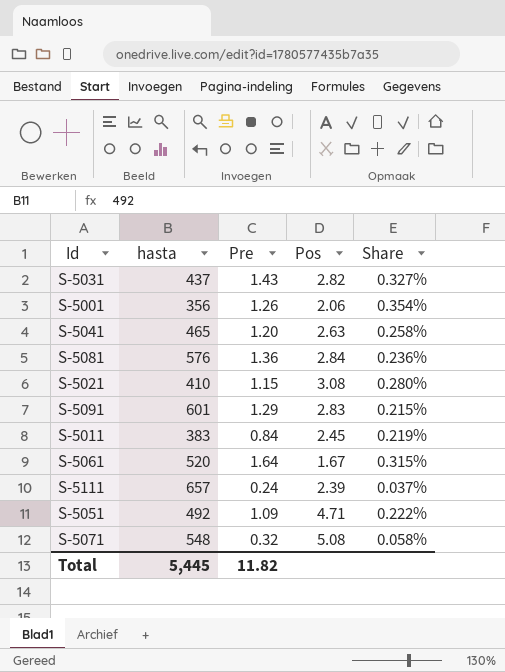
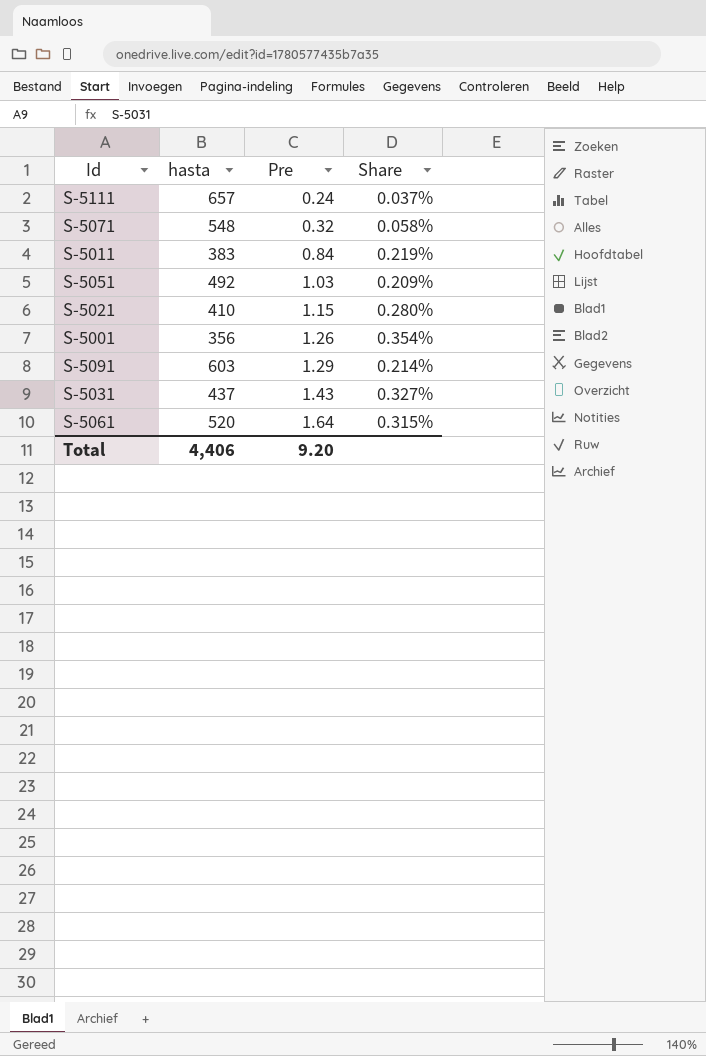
row order: none -> Pre ascending
column Pos | position: 4 -> none
row S-5041: 465 | 1.20 | 2.63 | 0.258% -> none
row S-5081: 576 | 1.36 | 2.84 | 0.236% -> none
S-5051 | Pre: 1.09 -> 1.03
S-5051 | Share: 0.222% -> 0.209%
S-5091 | hasta: 601 -> 603
S-5091 | Share: 0.215% -> 0.214%
Total | hasta: 5,445 -> 4,406
Total | Pre: 11.82 -> 9.20

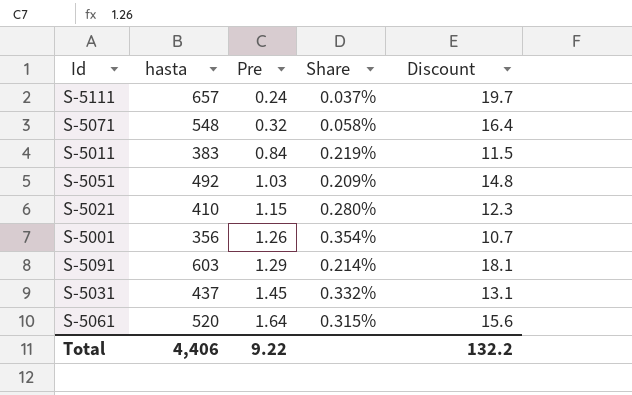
column Discount | formula: none -> [hasta] * 0.03
S-5031 | Pre: 1.43 -> 1.45
S-5031 | Share: 0.327% -> 0.332%
Total | Pre: 9.20 -> 9.22

